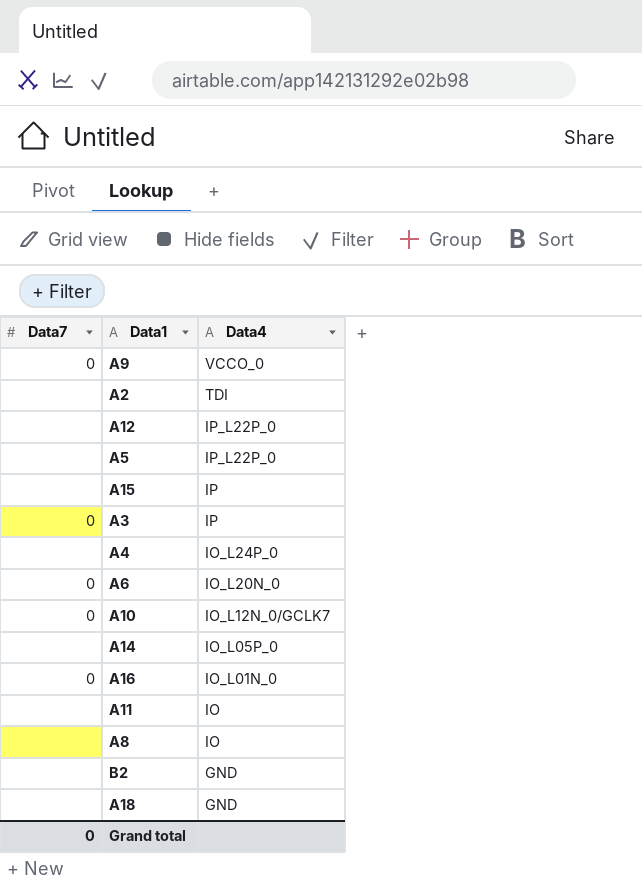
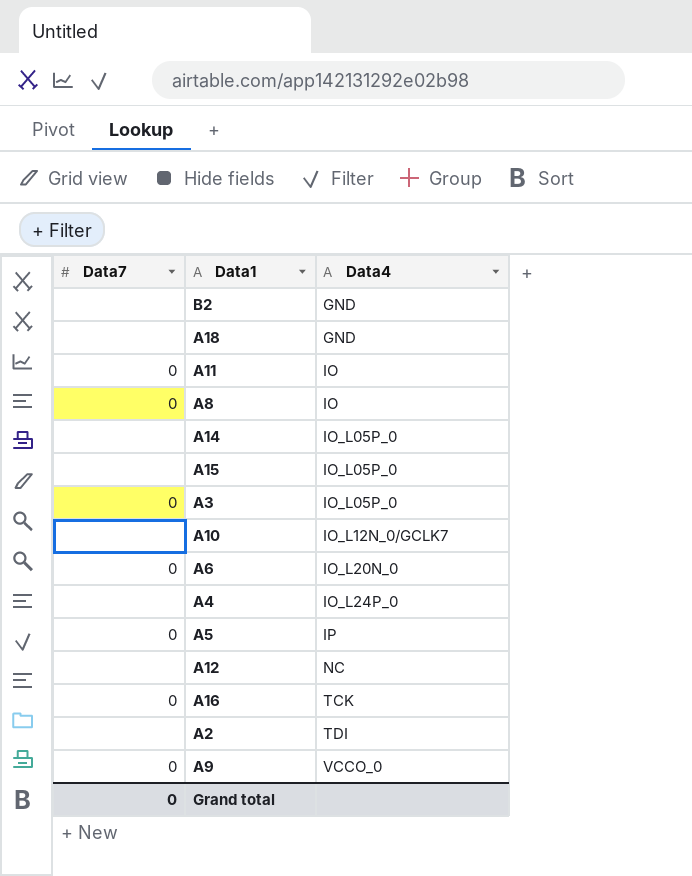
row order: Data4 descending -> Data4 ascending
A11 | Data7: none -> 0
A8 | Data7: none -> 0
A15 | Data4: IP -> IO_L05P_0
A3 | Data4: IP -> IO_L05P_0
A10 | Data7: 0 -> none
A5 | Data7: none -> 0
A5 | Data4: IP_L22P_0 -> IP
A12 | Data4: IP_L22P_0 -> NC
A16 | Data4: IO_L01N_0 -> TCK

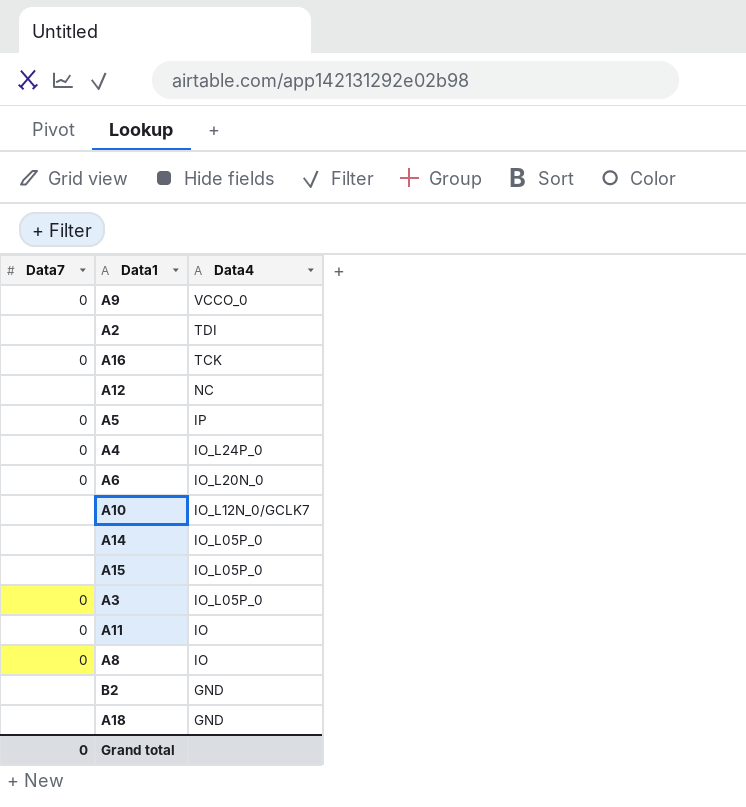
row order: Data4 ascending -> Data4 descending
A4 | Data7: none -> 0

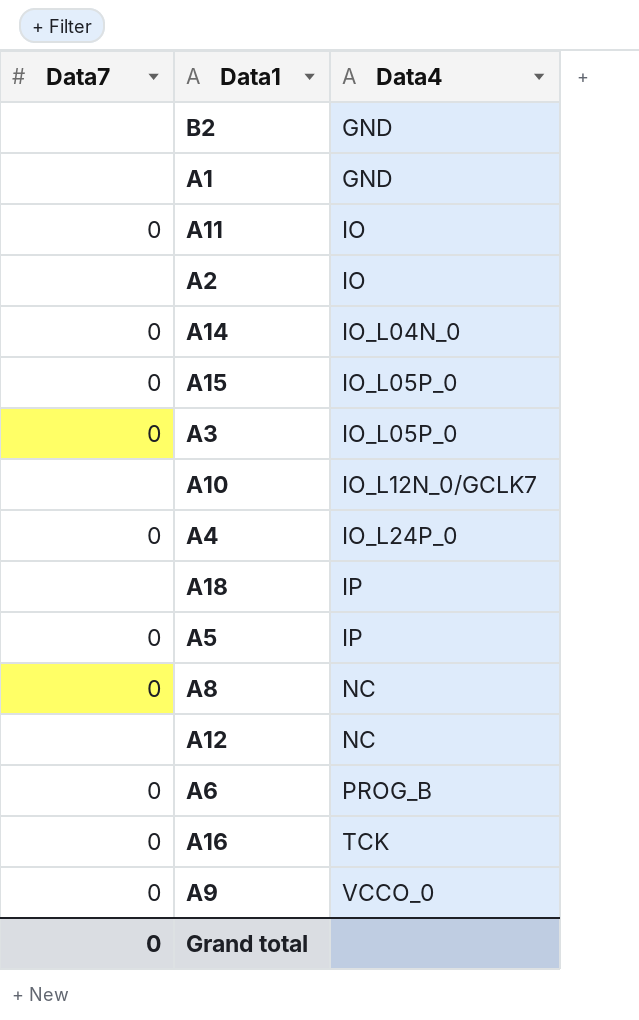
row order: Data4 descending -> Data4 ascending
row A1: none -> none | GND
A2 | Data4: TDI -> IO
A14 | Data7: none -> 0
A14 | Data4: IO_L05P_0 -> IO_L04N_0
A15 | Data7: none -> 0
A18 | Data4: GND -> IP
A8 | Data4: IO -> NC
A6 | Data4: IO_L20N_0 -> PROG_B

